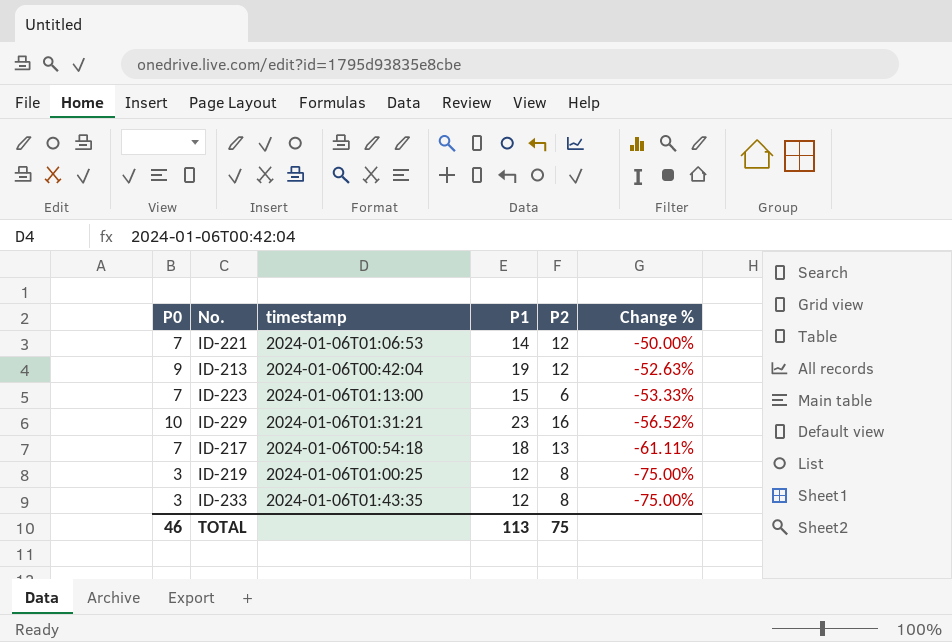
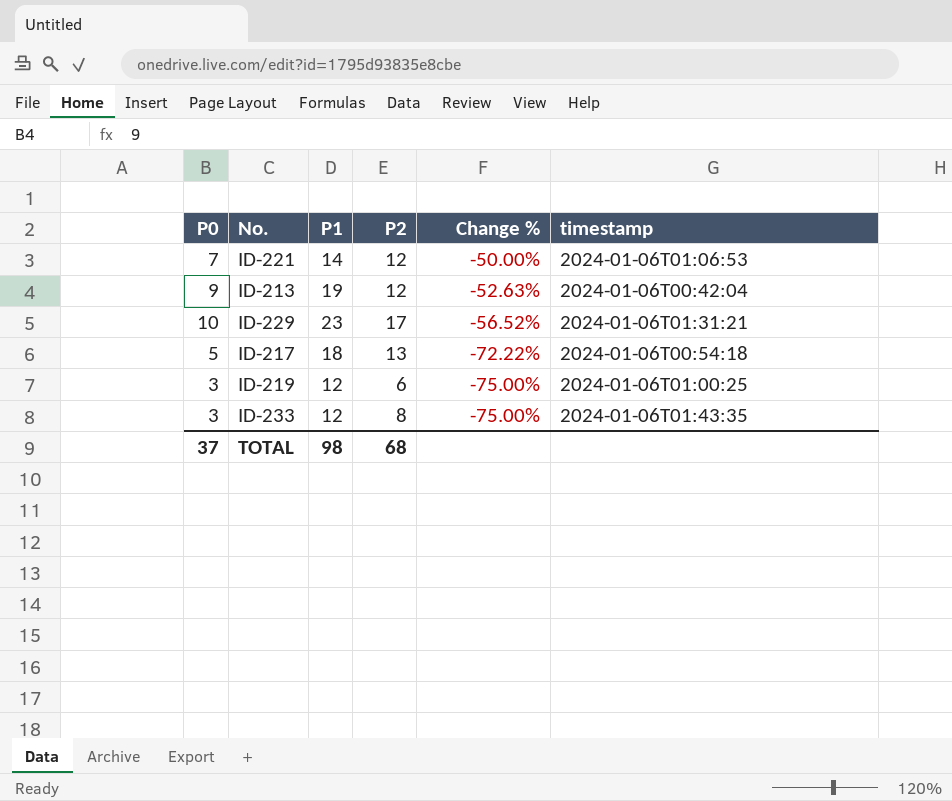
column timestamp | position: 3 -> 6
row ID-223: 7 | 2024-01-06T01:13:00 | 15 | 6 | -53.33% -> none
ID-229 | P2: 16 -> 17
ID-217 | P0: 7 -> 5
ID-217 | Change %: -61.11% -> -72.22%
ID-219 | P2: 8 -> 6
TOTAL | P0: 46 -> 37
TOTAL | P1: 113 -> 98
TOTAL | P2: 75 -> 68

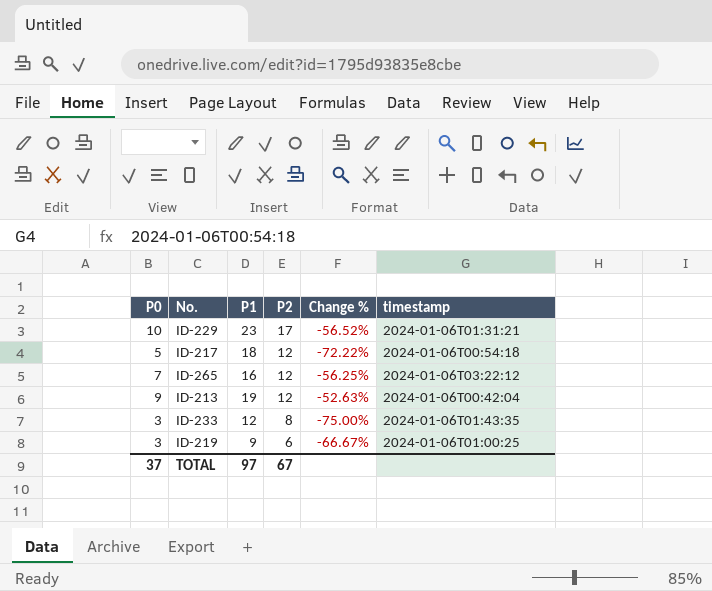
row order: Change % descending -> P2 descending
row ID-221: 7 | 14 | 12 | -50.00% | 2024-01-06T01:06:53 -> none
ID-217 | P2: 13 -> 12
row ID-265: none -> 7 | 16 | 12 | -56.25% | 2024-01-06T03:22:12
ID-219 | P1: 12 -> 9
ID-219 | Change %: -75.00% -> -66.67%
TOTAL | P1: 98 -> 97
TOTAL | P2: 68 -> 67

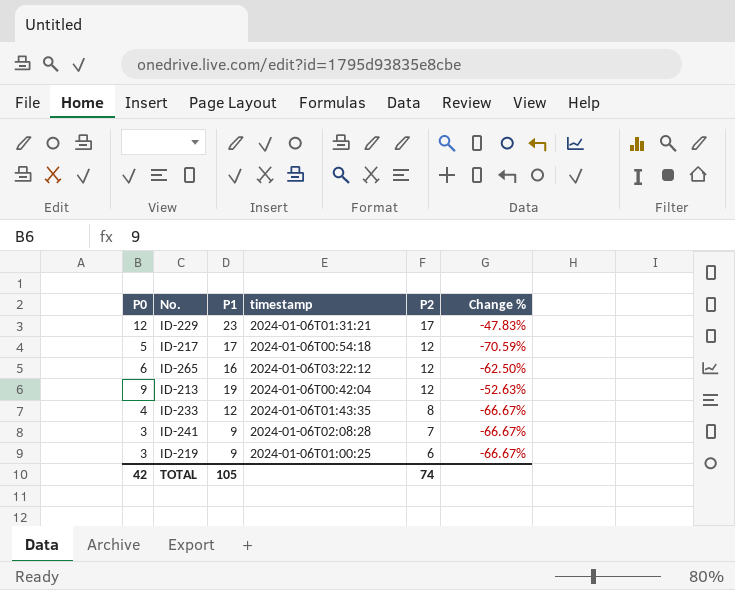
column timestamp | position: 6 -> 4
ID-229 | P0: 10 -> 12
ID-229 | Change %: -56.52% -> -47.83%
ID-217 | P1: 18 -> 17
ID-217 | Change %: -72.22% -> -70.59%
ID-265 | P0: 7 -> 6
ID-265 | Change %: -56.25% -> -62.50%
ID-233 | P0: 3 -> 4
ID-233 | Change %: -75.00% -> -66.67%
row ID-241: none -> 3 | 9 | 2024-01-06T02:08:28 | 7 | -66.67%
TOTAL | P0: 37 -> 42
TOTAL | P1: 97 -> 105
TOTAL | P2: 67 -> 74

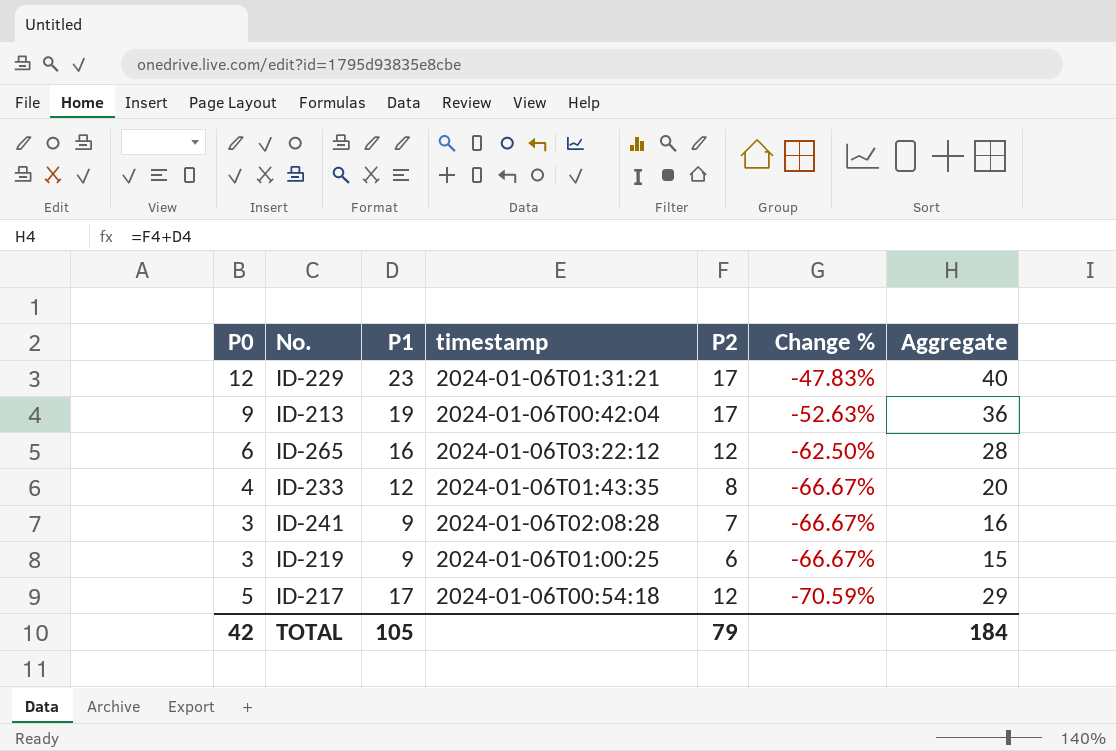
row order: P2 descending -> Change % descending
column Aggregate | formula: none -> [P1] + [P2]
ID-213 | P2: 12 -> 17
TOTAL | P2: 74 -> 79

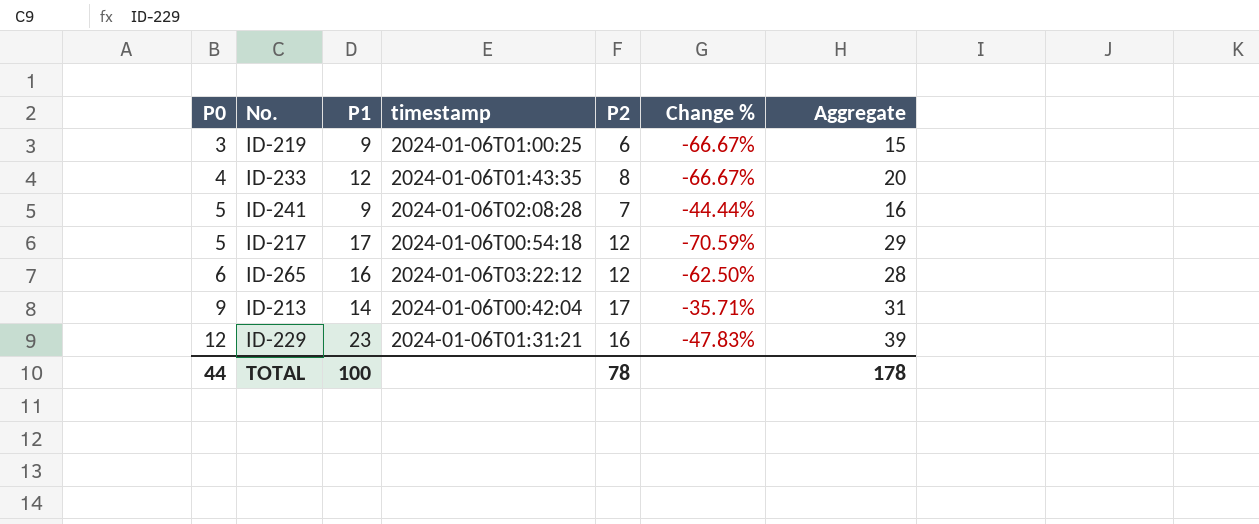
row order: Change % descending -> P0 ascending
ID-241 | P0: 3 -> 5
ID-241 | Change %: -66.67% -> -44.44%
ID-213 | P1: 19 -> 14
ID-213 | Change %: -52.63% -> -35.71%
ID-213 | Aggregate: 36 -> 31
ID-229 | P2: 17 -> 16
ID-229 | Aggregate: 40 -> 39
TOTAL | P0: 42 -> 44
TOTAL | P1: 105 -> 100
TOTAL | P2: 79 -> 78
TOTAL | Aggregate: 184 -> 178

